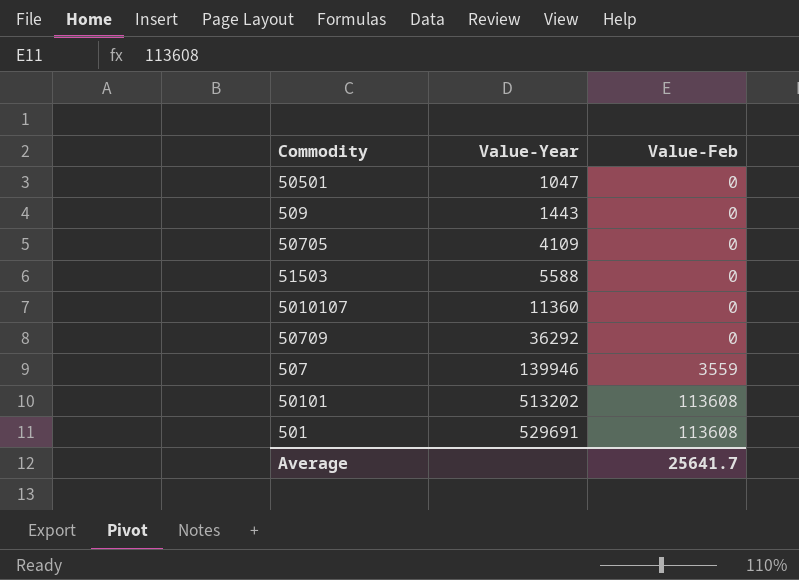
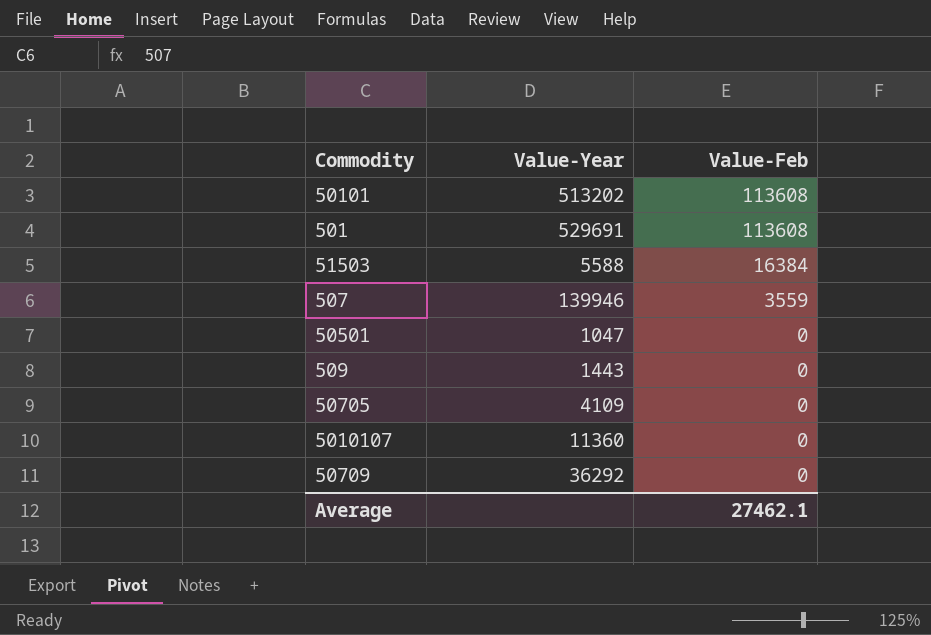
row order: Value-Year ascending -> Value-Feb descending
51503 | Value-Feb: 0 -> 16384
Average | Value-Feb: 25641.7 -> 27462.1

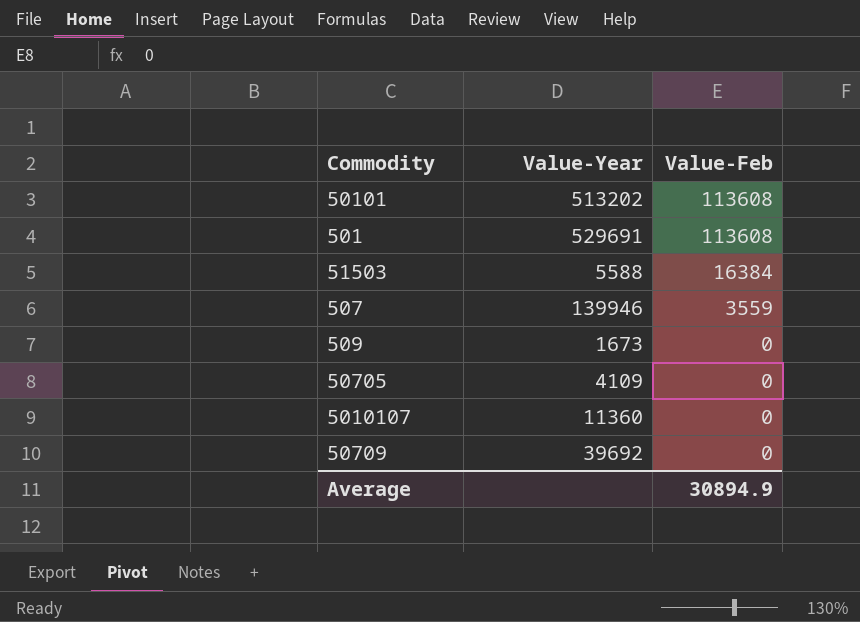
row 50501: 1047 | 0 -> none
509 | Value-Year: 1443 -> 1673
50709 | Value-Year: 36292 -> 39692
Average | Value-Feb: 27462.1 -> 30894.9

